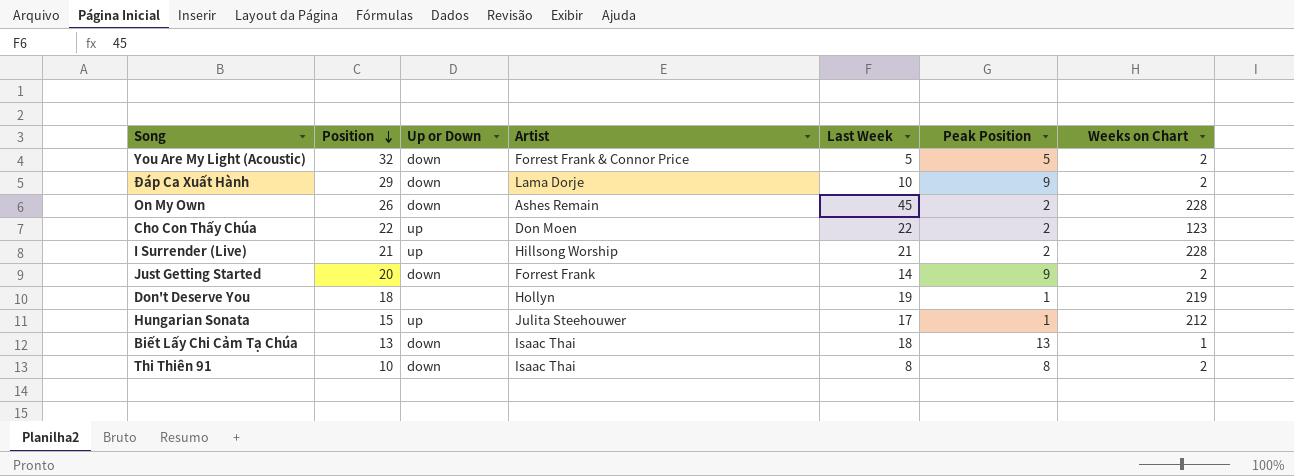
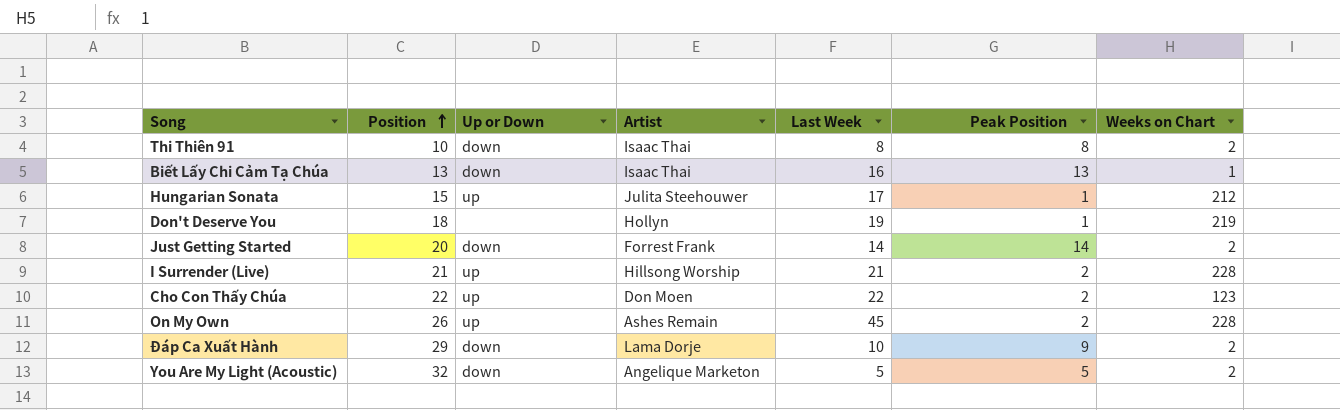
row order: Position descending -> Position ascending
Biết Lấy Chi Cảm Tạ Chúa | Last Week: 18 -> 16
Just Getting Started | Peak Position: 9 -> 14
On My Own | Up or Down: down -> up
You Are My Light (Acoustic) | Artist: Forrest Frank & Connor Price -> Angelique Marketon

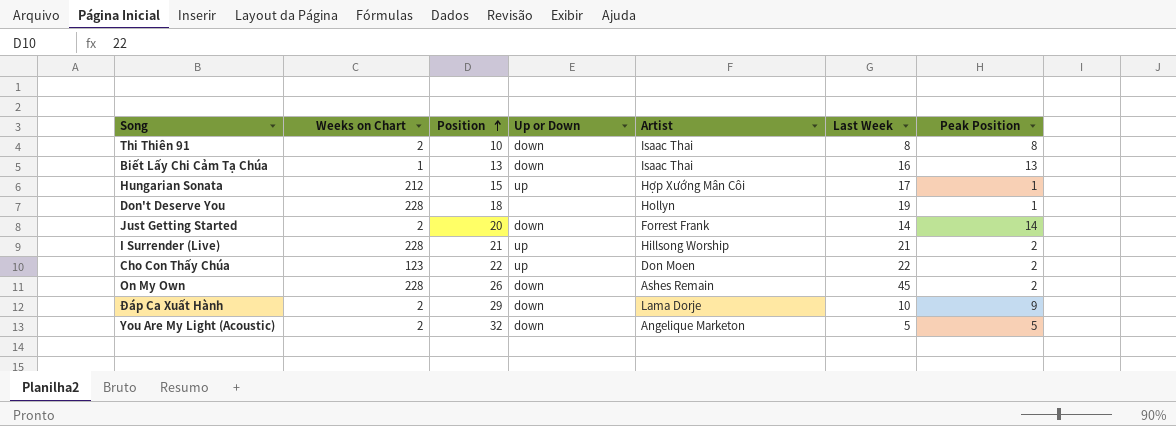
column Weeks on Chart | position: 7 -> 2
Hungarian Sonata | Artist: Julita Steehouwer -> Hợp Xướng Mân Côi
Don't Deserve You | Weeks on Chart: 219 -> 228
On My Own | Up or Down: up -> down

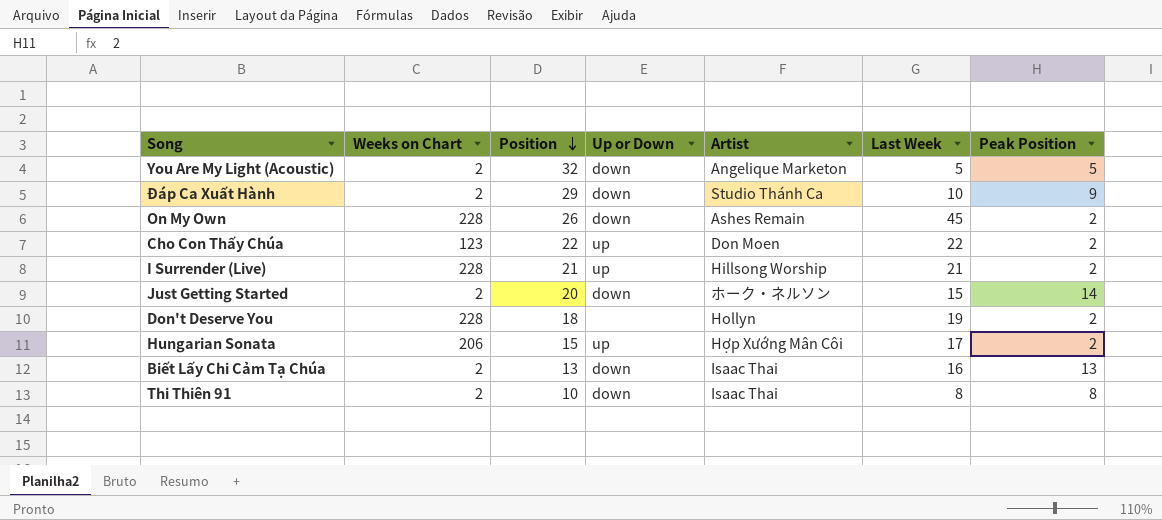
row order: Position ascending -> Position descending
Đáp Ca Xuất Hành | Artist: Lama Dorje -> Studio Thánh Ca
Just Getting Started | Artist: Forrest Frank -> ホーク・ネルソン
Just Getting Started | Last Week: 14 -> 15
Don't Deserve You | Peak Position: 1 -> 2
Hungarian Sonata | Weeks on Chart: 212 -> 206
Hungarian Sonata | Peak Position: 1 -> 2
Biết Lấy Chi Cảm Tạ Chúa | Weeks on Chart: 1 -> 2

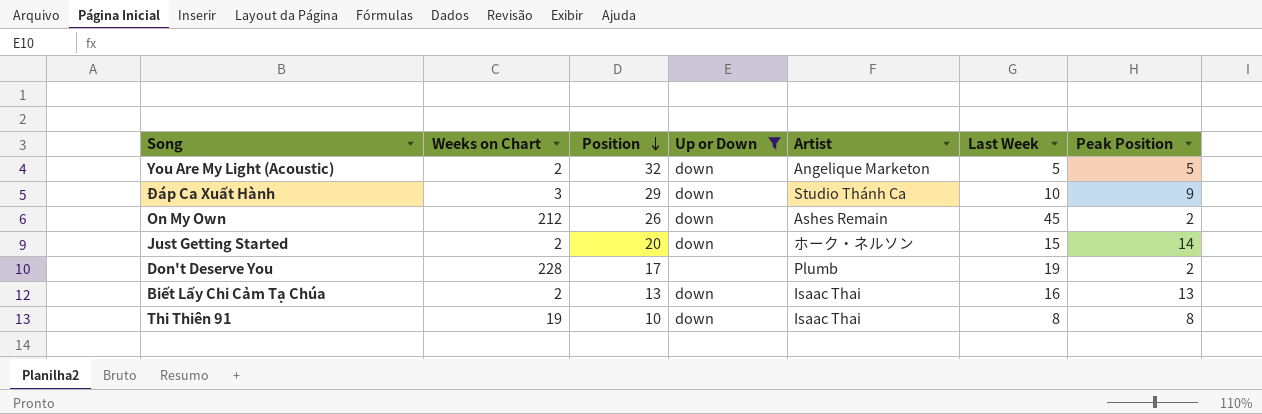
filter: none -> Up or Down != up
Đáp Ca Xuất Hành | Weeks on Chart: 2 -> 3
On My Own | Weeks on Chart: 228 -> 212
Don't Deserve You | Position: 18 -> 17
Don't Deserve You | Artist: Hollyn -> Plumb
Thi Thiên 91 | Weeks on Chart: 2 -> 19

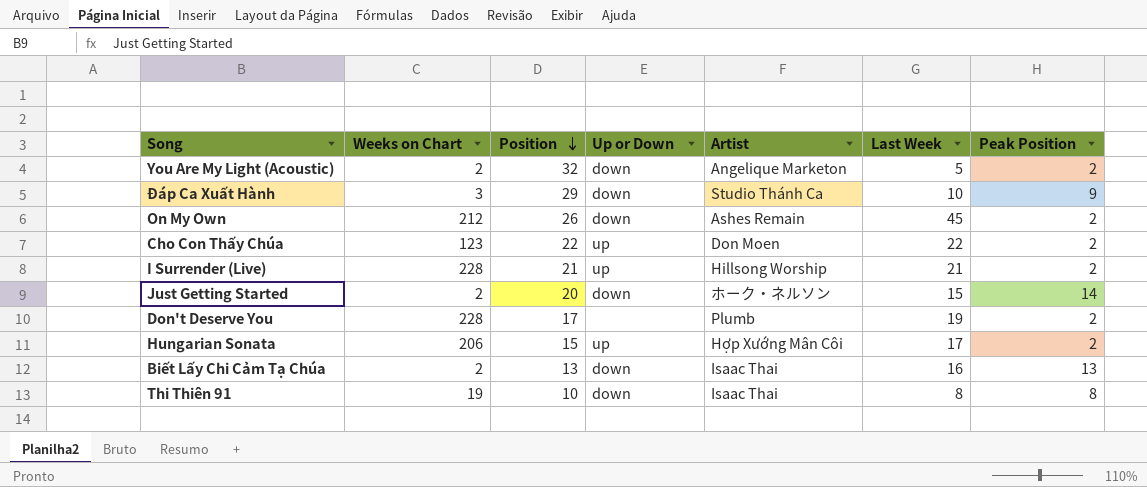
filter: Up or Down != up -> none
You Are My Light (Acoustic) | Peak Position: 5 -> 2

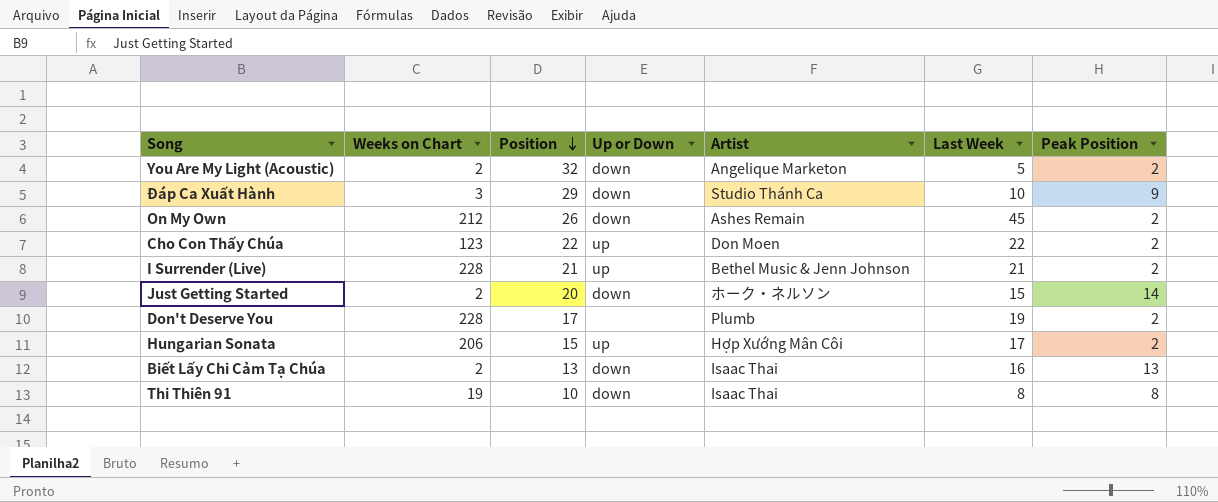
I Surrender (Live) | Artist: Hillsong Worship -> Bethel Music & Jenn Johnson

